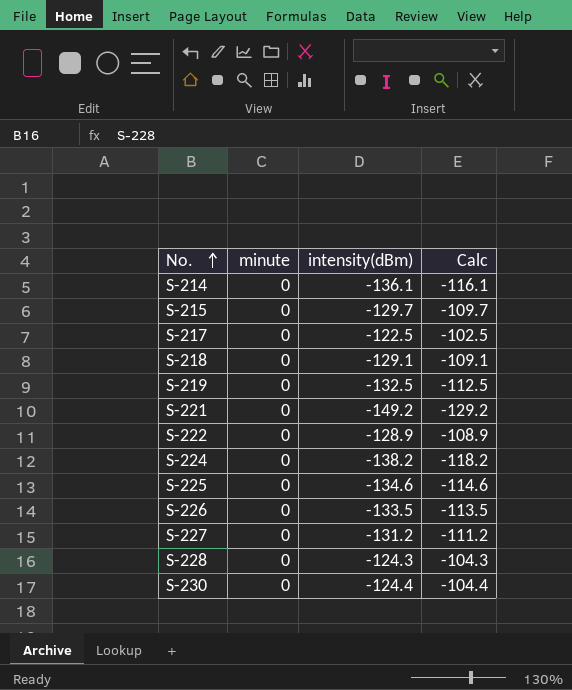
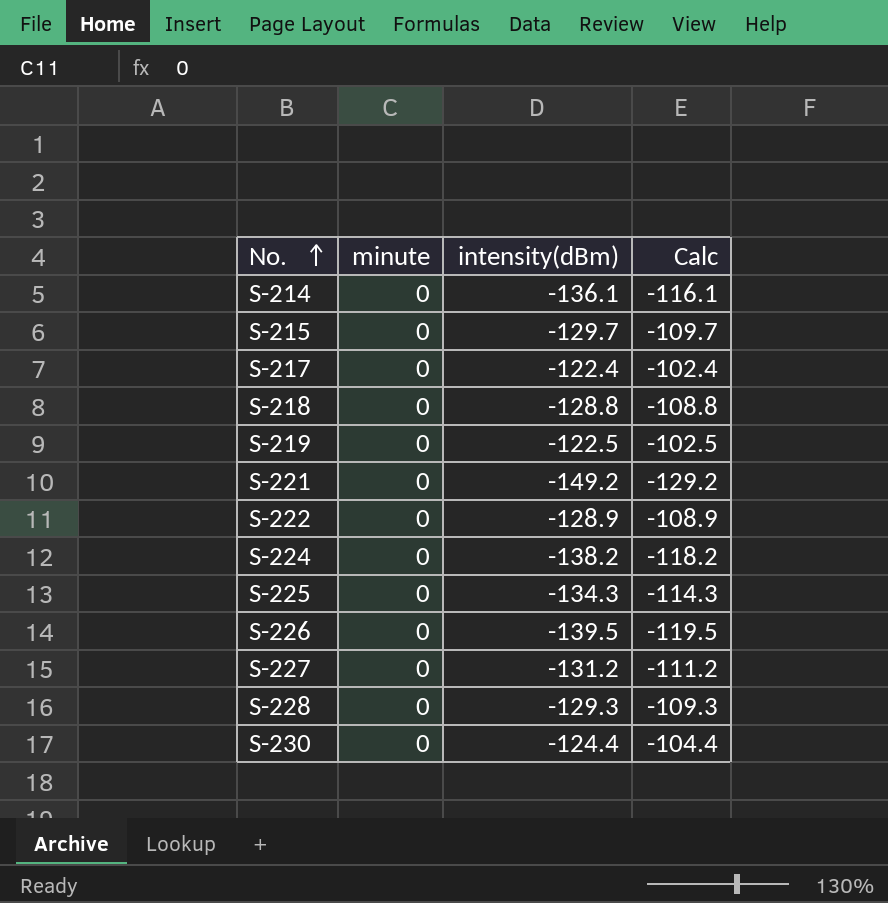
S-217 | intensity(dBm): -122.5 -> -122.4
S-217 | Calc: -102.5 -> -102.4
S-218 | intensity(dBm): -129.1 -> -128.8
S-218 | Calc: -109.1 -> -108.8
S-219 | intensity(dBm): -132.5 -> -122.5
S-219 | Calc: -112.5 -> -102.5
S-225 | intensity(dBm): -134.6 -> -134.3
S-225 | Calc: -114.6 -> -114.3
S-226 | intensity(dBm): -133.5 -> -139.5
S-226 | Calc: -113.5 -> -119.5
S-228 | intensity(dBm): -124.3 -> -129.3
S-228 | Calc: -104.3 -> -109.3

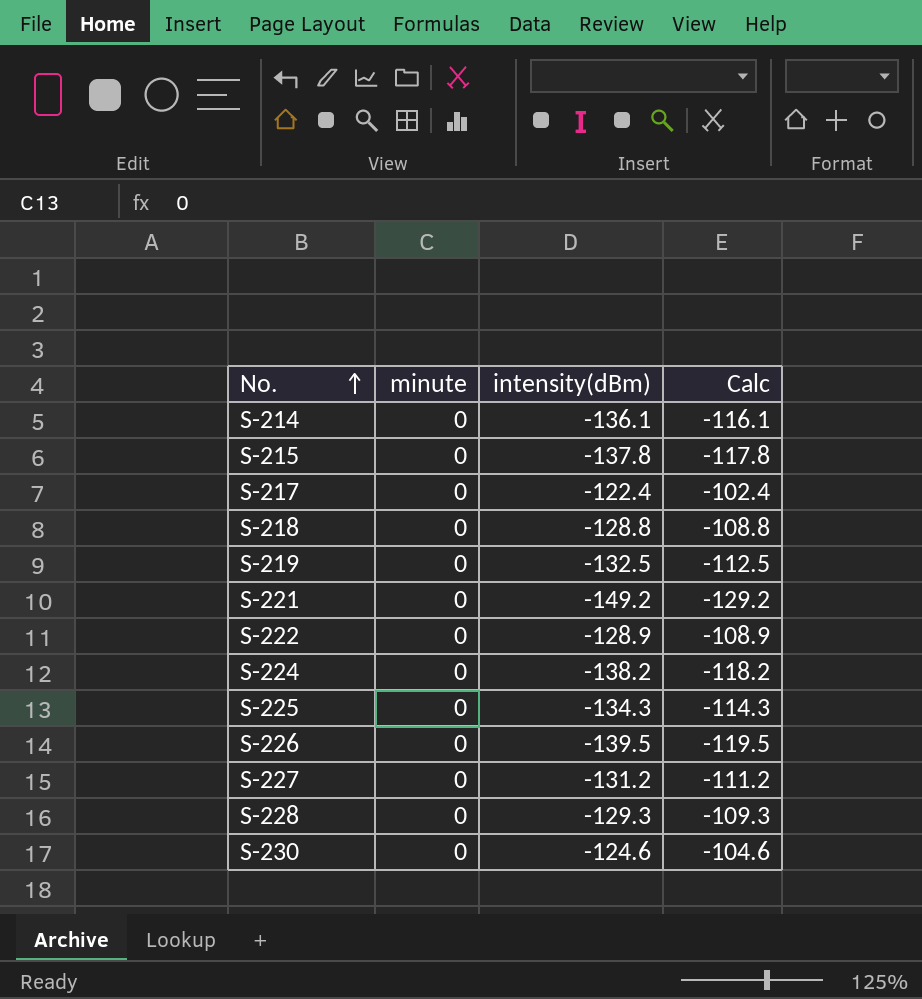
S-215 | intensity(dBm): -129.7 -> -137.8
S-215 | Calc: -109.7 -> -117.8
S-219 | intensity(dBm): -122.5 -> -132.5
S-219 | Calc: -102.5 -> -112.5
S-230 | intensity(dBm): -124.4 -> -124.6
S-230 | Calc: -104.4 -> -104.6

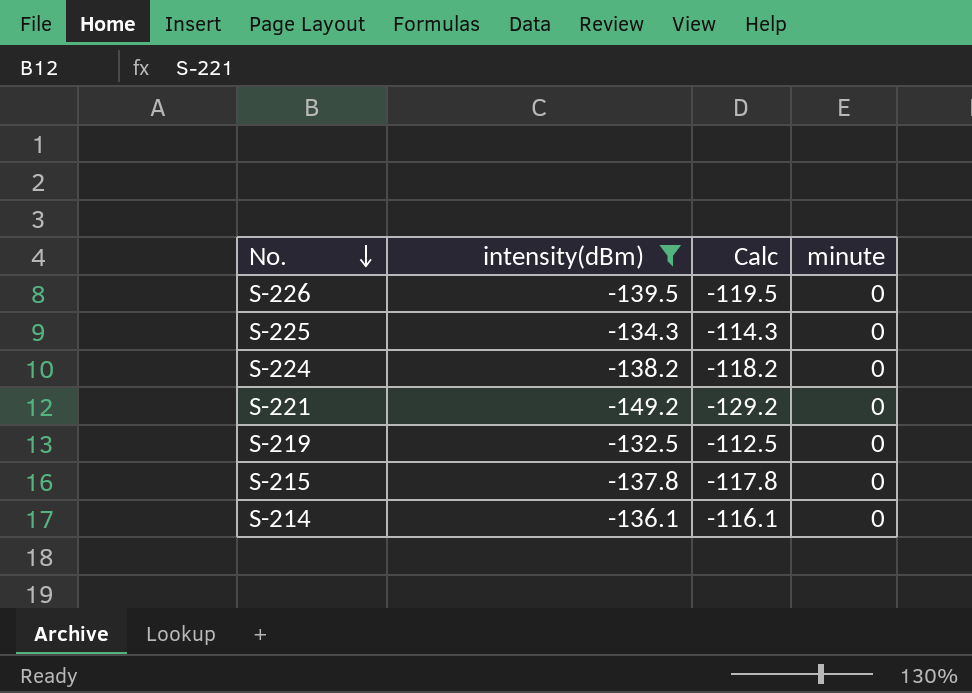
filter: none -> intensity(dBm) <= -132.5
row order: No. ascending -> No. descending
column minute | position: 2 -> 4

